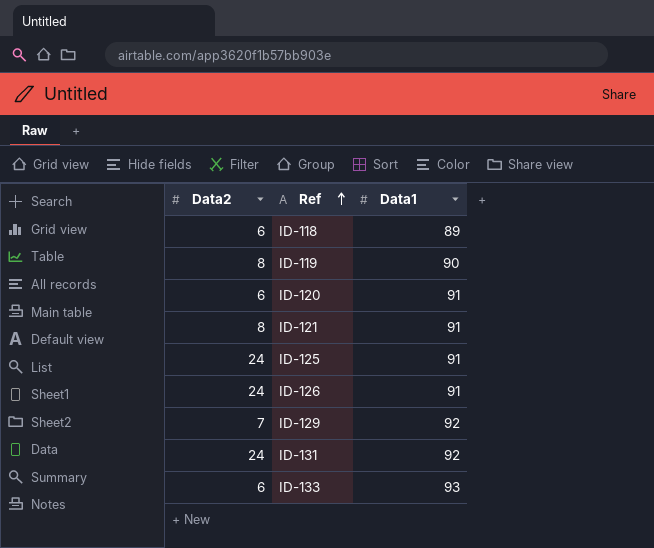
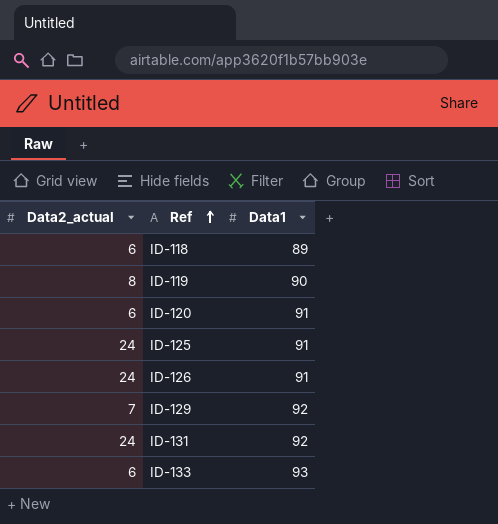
column name: Data2 -> Data2_actual
row ID-121: 8 | 91 -> none

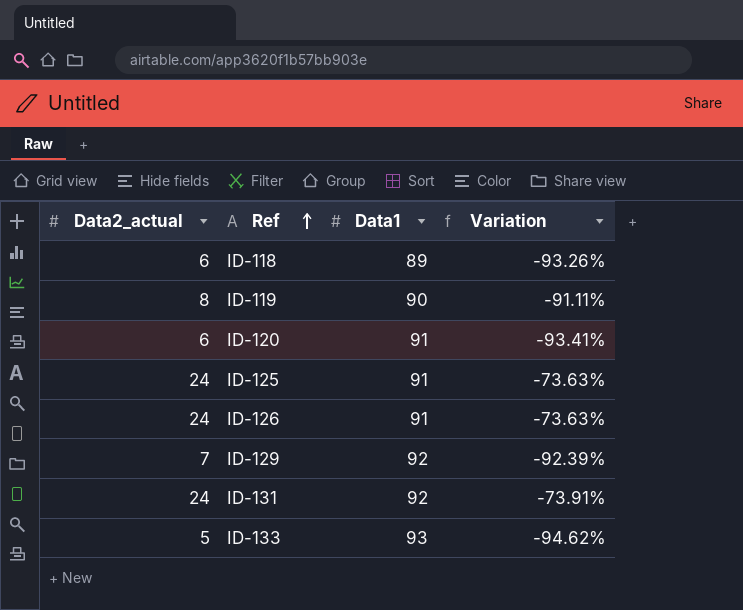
column Variation | formula: none -> ([Data2_actual] - [Data1]) / [Data1]
ID-133 | Data2_actual: 6 -> 5

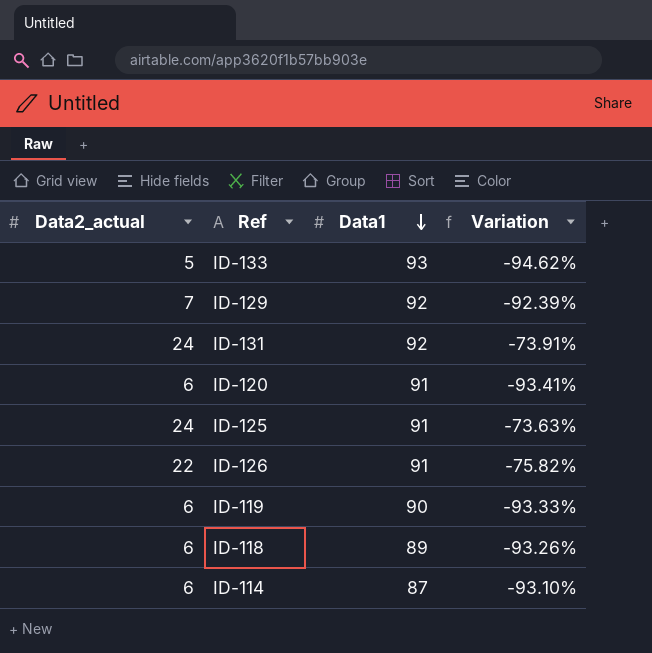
row order: Ref ascending -> Data1 descending
ID-126 | Data2_actual: 24 -> 22
ID-126 | Variation: -73.63% -> -75.82%
ID-119 | Data2_actual: 8 -> 6
ID-119 | Variation: -91.11% -> -93.33%
row ID-114: none -> 6 | 87 | -93.10%

